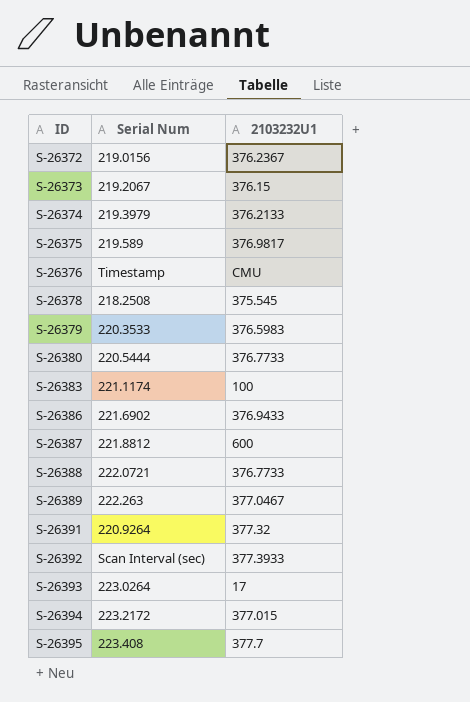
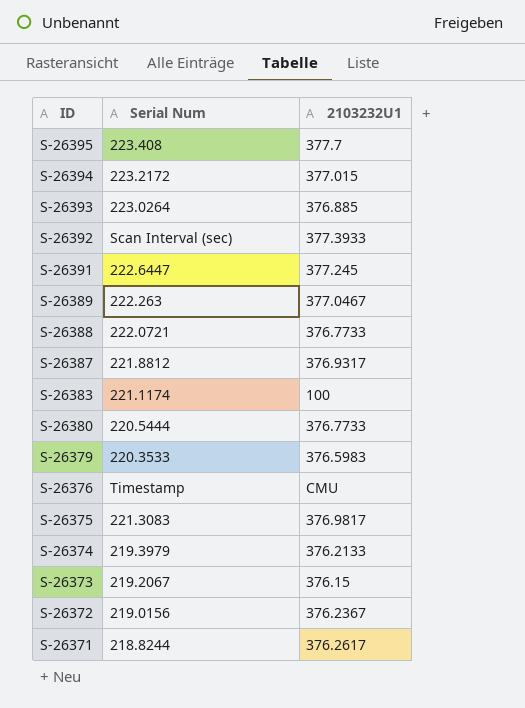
row order: ID ascending -> ID descending
row S-26378: 218.2508 | 375.545 -> none
row S-26386: 221.6902 | 376.9433 -> none
S-26393 | 2103232U1: 17 -> 376.885
S-26391 | Serial Num: 220.9264 -> 222.6447
S-26391 | 2103232U1: 377.32 -> 377.245
S-26387 | 2103232U1: 600 -> 376.9317
S-26375 | Serial Num: 219.589 -> 221.3083
row S-26371: none -> 218.8244 | 376.2617

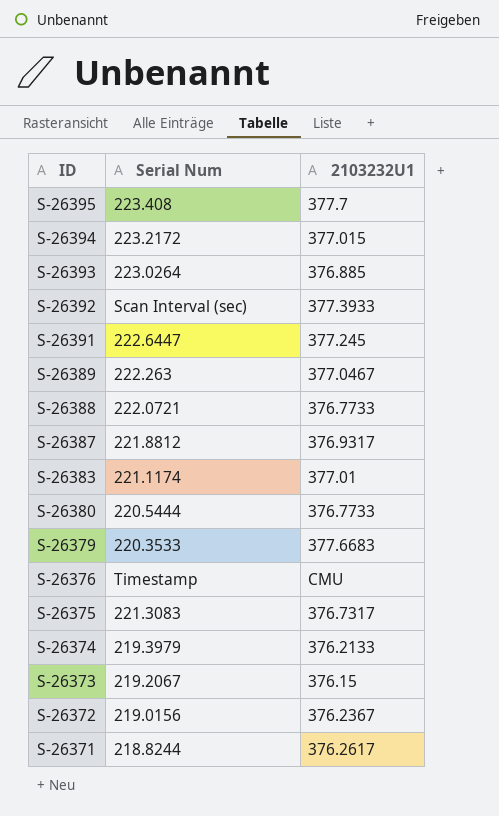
S-26383 | 2103232U1: 100 -> 377.01
S-26379 | 2103232U1: 376.5983 -> 377.6683
S-26375 | 2103232U1: 376.9817 -> 376.7317

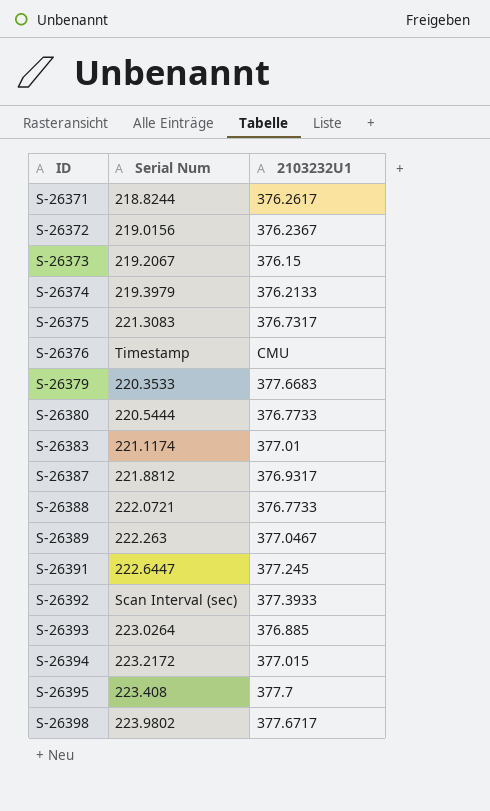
row order: ID descending -> ID ascending
row S-26398: none -> 223.9802 | 377.6717

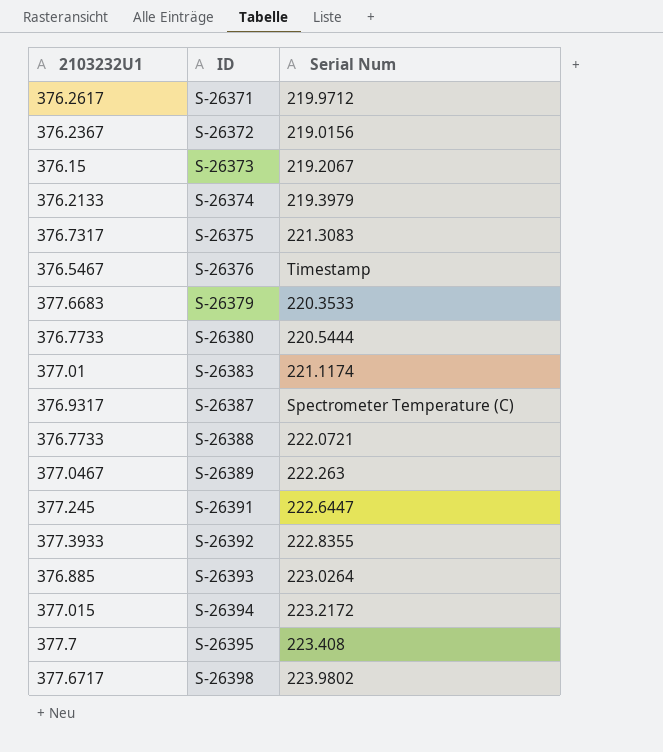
column 2103232U1 | position: 3 -> 1
S-26371 | Serial Num: 218.8244 -> 219.9712
S-26376 | 2103232U1: CMU -> 376.5467
S-26387 | Serial Num: 221.8812 -> Spectrometer Temperature (C)
S-26392 | Serial Num: Scan Interval (sec) -> 222.8355

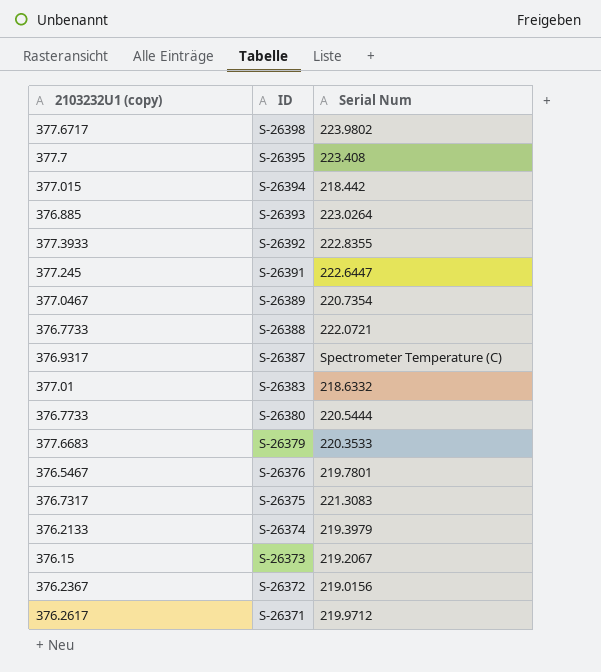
row order: ID ascending -> ID descending
column name: 2103232U1 -> 2103232U1 (copy)
S-26394 | Serial Num: 223.2172 -> 218.442
S-26389 | Serial Num: 222.263 -> 220.7354
S-26383 | Serial Num: 221.1174 -> 218.6332
S-26376 | Serial Num: Timestamp -> 219.7801

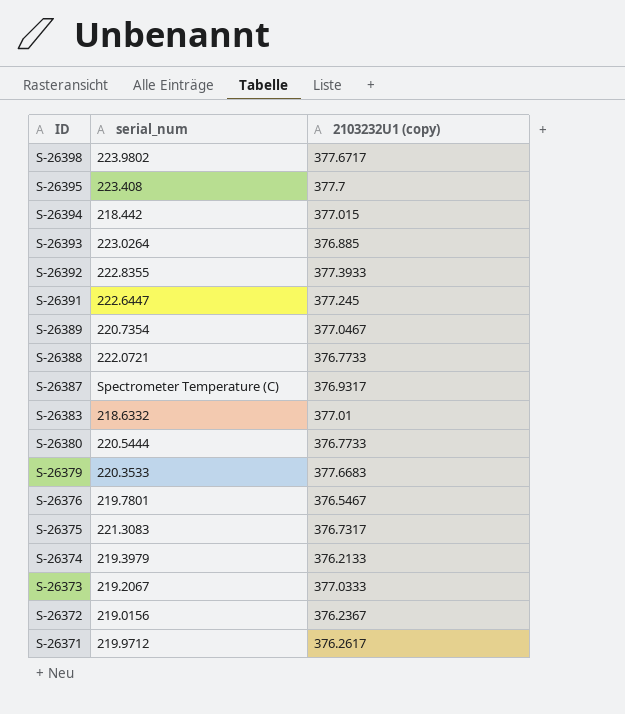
column name: Serial Num -> serial_num
column 2103232U1 (copy) | position: 1 -> 3
S-26373 | 2103232U1 (copy): 376.15 -> 377.0333

